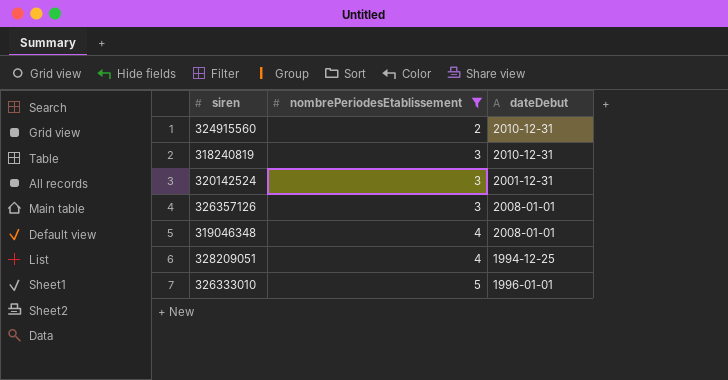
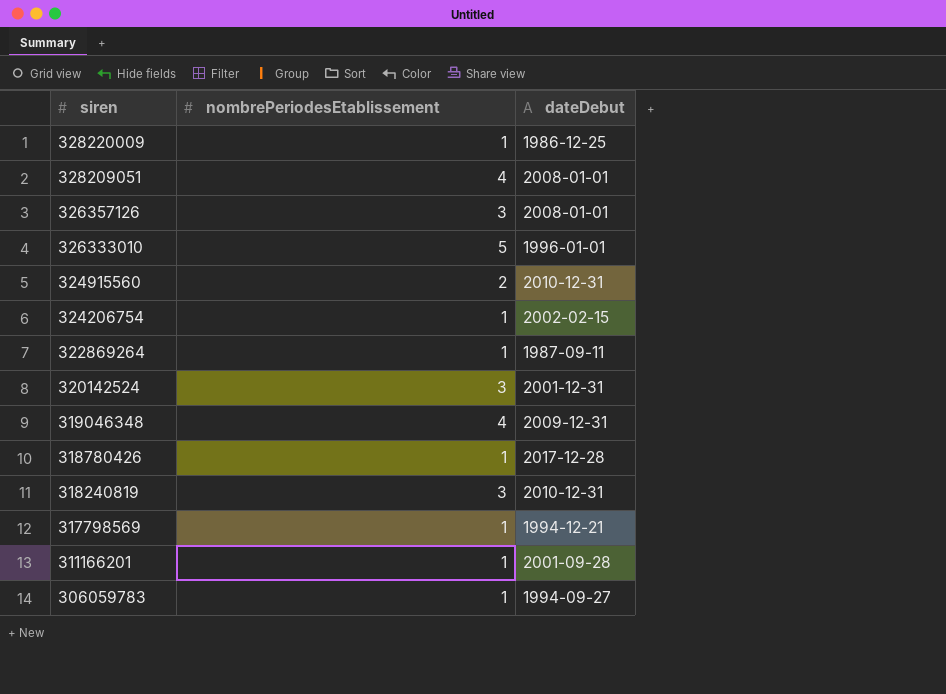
filter: nombrePeriodesEtablissement != 1 -> none
row order: nombrePeriodesEtablissement ascending -> siren descending
328209051 | dateDebut: 1994-12-25 -> 2008-01-01
319046348 | dateDebut: 2008-01-01 -> 2009-12-31

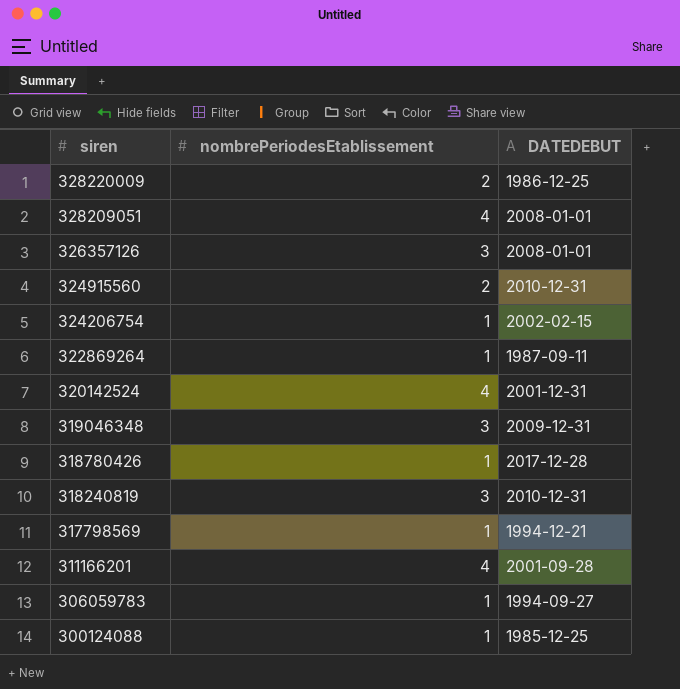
column name: dateDebut -> DATEDEBUT
row 326333010: 5 | 1996-01-01 -> none
328220009 | nombrePeriodesEtablissement: 1 -> 2
320142524 | nombrePeriodesEtablissement: 3 -> 4
319046348 | nombrePeriodesEtablissement: 4 -> 3
311166201 | nombrePeriodesEtablissement: 1 -> 4
row 300124088: none -> 1 | 1985-12-25

